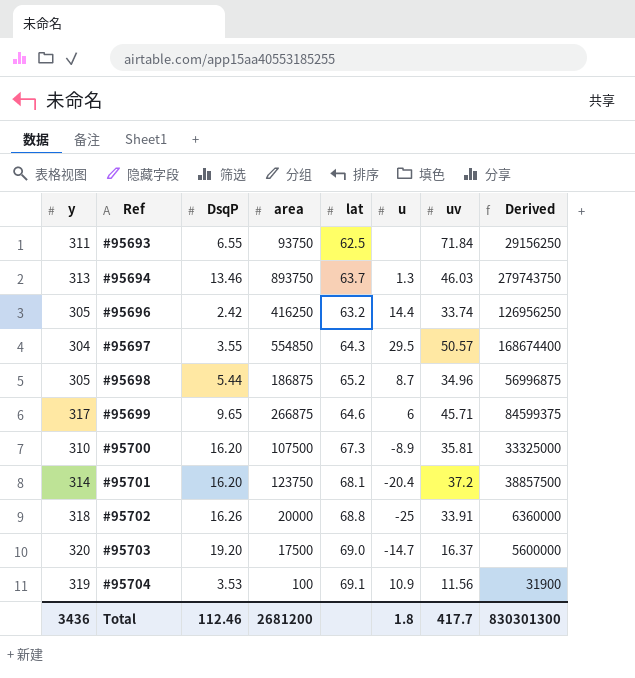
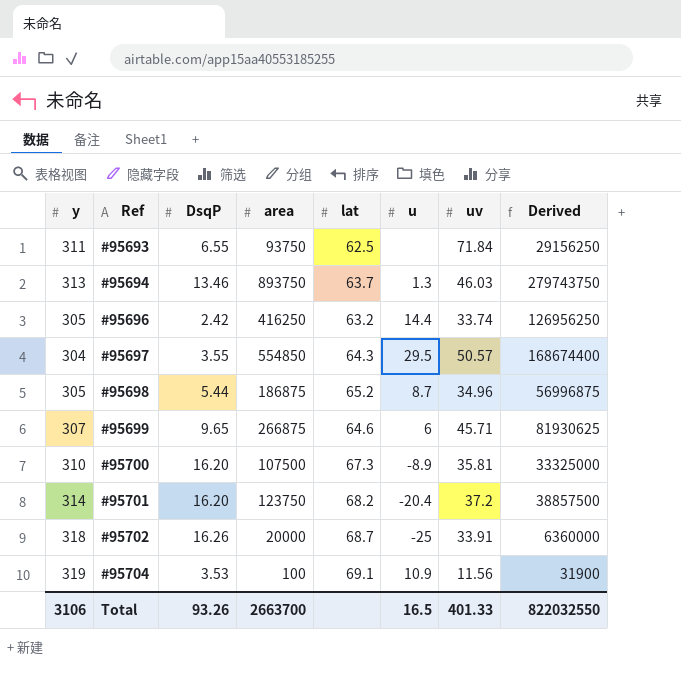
row #95703: 320 | 19.20 | 17500 | 69.0 | -14.7 | 16.37 | 5600000 -> none
#95699 | y: 317 -> 307
#95699 | Derived: 84599375 -> 81930625
#95701 | lat: 68.1 -> 68.2
#95702 | lat: 68.8 -> 68.7
Total | y: 3436 -> 3106
Total | DsqP: 112.46 -> 93.26
Total | area: 2681200 -> 2663700
Total | u: 1.8 -> 16.5
Total | uv: 417.7 -> 401.33
Total | Derived: 830301300 -> 822032550

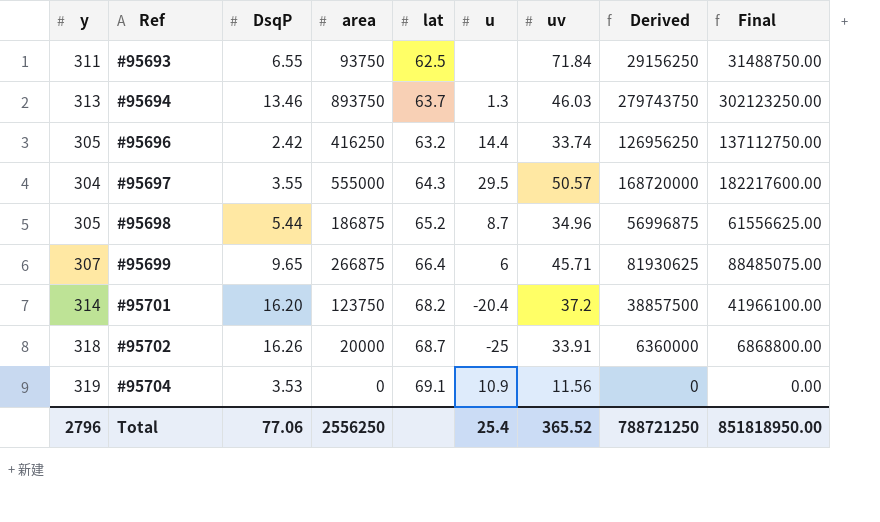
column Final | formula: none -> [Derived] * 1.08
row #95700: 310 | 16.20 | 107500 | 67.3 | -8.9 | 35.81 | 33325000 -> none
#95697 | area: 554850 -> 555000
#95697 | Derived: 168674400 -> 168720000
#95699 | lat: 64.6 -> 66.4
#95704 | area: 100 -> 0
#95704 | Derived: 31900 -> 0
Total | y: 3106 -> 2796
Total | DsqP: 93.26 -> 77.06
Total | area: 2663700 -> 2556250
Total | u: 16.5 -> 25.4
Total | uv: 401.33 -> 365.52
Total | Derived: 822032550 -> 788721250

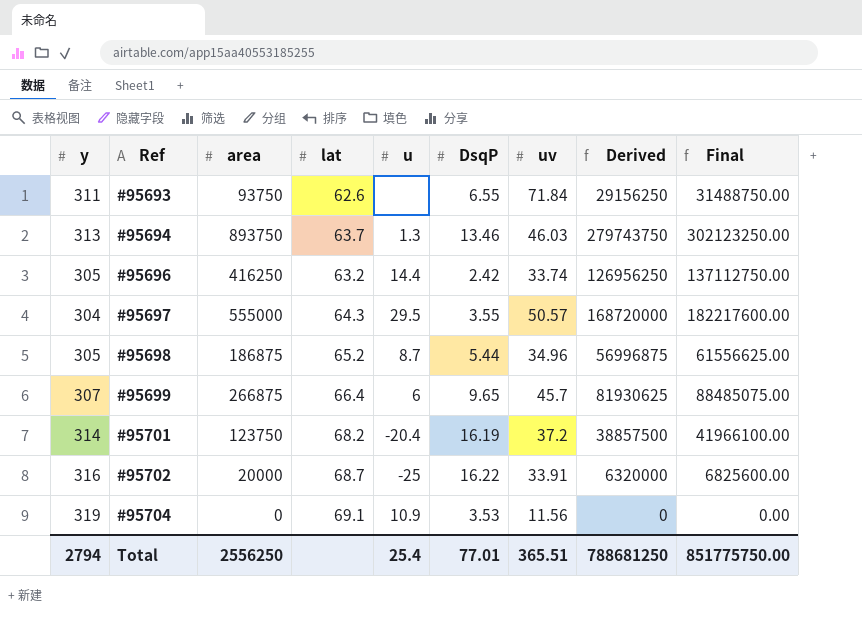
column DsqP | position: 3 -> 6
#95693 | lat: 62.5 -> 62.6
#95699 | uv: 45.71 -> 45.7
#95701 | DsqP: 16.20 -> 16.19
#95702 | y: 318 -> 316
#95702 | DsqP: 16.26 -> 16.22
#95702 | Derived: 6360000 -> 6320000
#95702 | Final: 6868800.00 -> 6825600.00
Total | y: 2796 -> 2794
Total | DsqP: 77.06 -> 77.01
Total | uv: 365.52 -> 365.51
Total | Derived: 788721250 -> 788681250
Total | Final: 851818950.00 -> 851775750.00

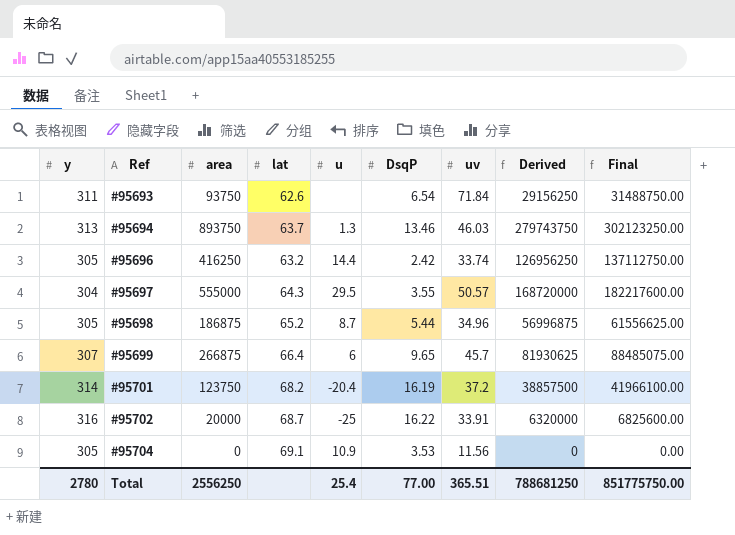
#95693 | DsqP: 6.55 -> 6.54
#95704 | y: 319 -> 305
Total | y: 2794 -> 2780
Total | DsqP: 77.01 -> 77.00

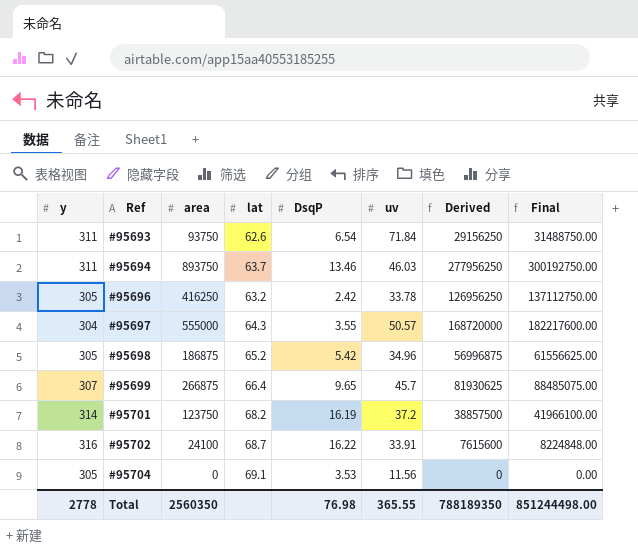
column u | position: 5 -> none
#95694 | y: 313 -> 311
#95694 | Derived: 279743750 -> 277956250
#95694 | Final: 302123250.00 -> 300192750.00
#95696 | uv: 33.74 -> 33.78
#95698 | DsqP: 5.44 -> 5.42
#95702 | area: 20000 -> 24100
#95702 | Derived: 6320000 -> 7615600
#95702 | Final: 6825600.00 -> 8224848.00
Total | y: 2780 -> 2778
Total | area: 2556250 -> 2560350
Total | DsqP: 77.00 -> 76.98
Total | uv: 365.51 -> 365.55
Total | Derived: 788681250 -> 788189350
Total | Final: 851775750.00 -> 851244498.00

